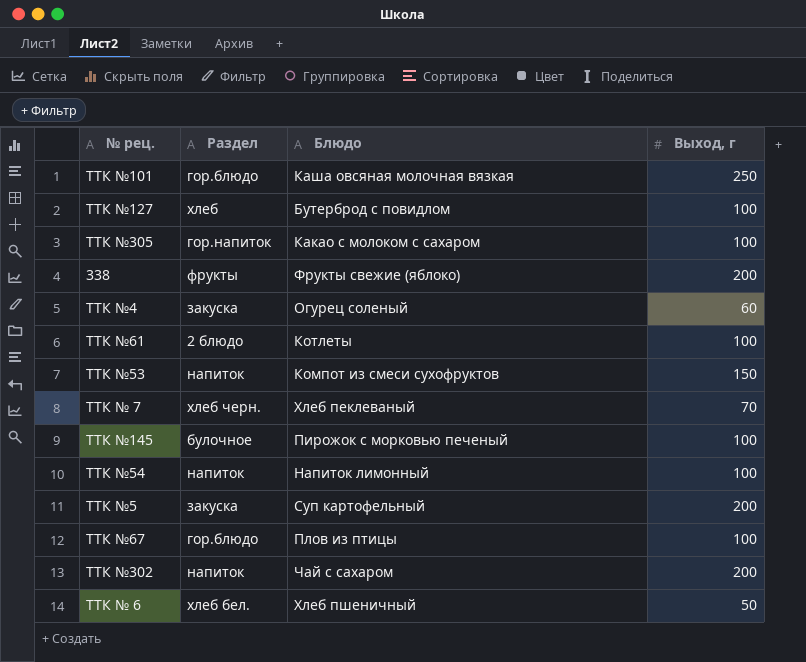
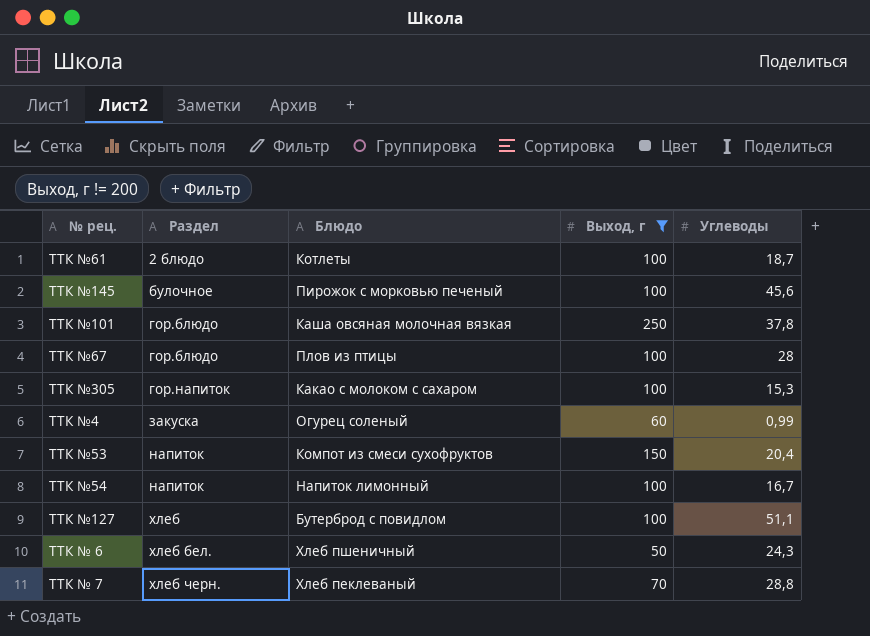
filter: none -> Выход, г != 200
row order: none -> Раздел ascending
column Углеводы | position: none -> 5

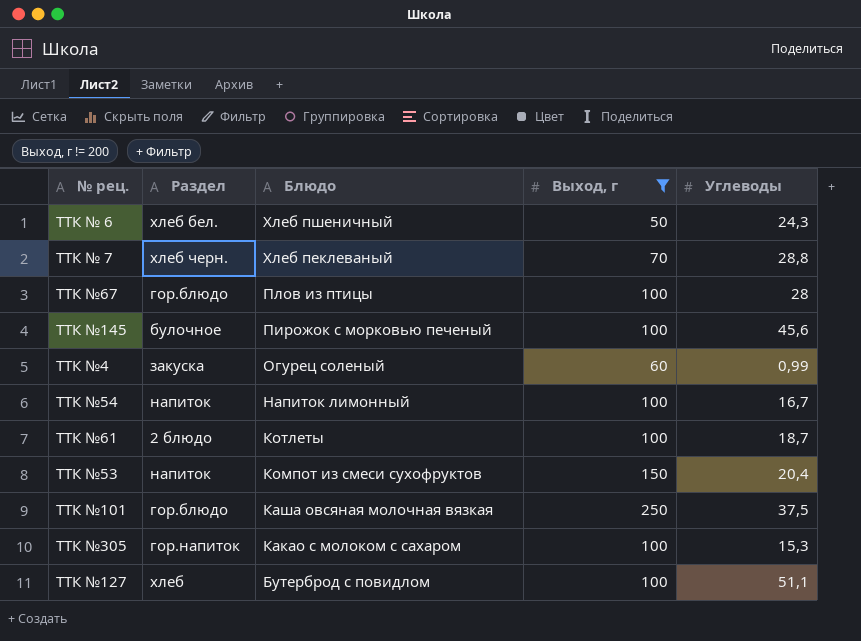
row order: Раздел ascending -> Блюдо descending
ТТК №101 | Углеводы: 37,8 -> 37,5

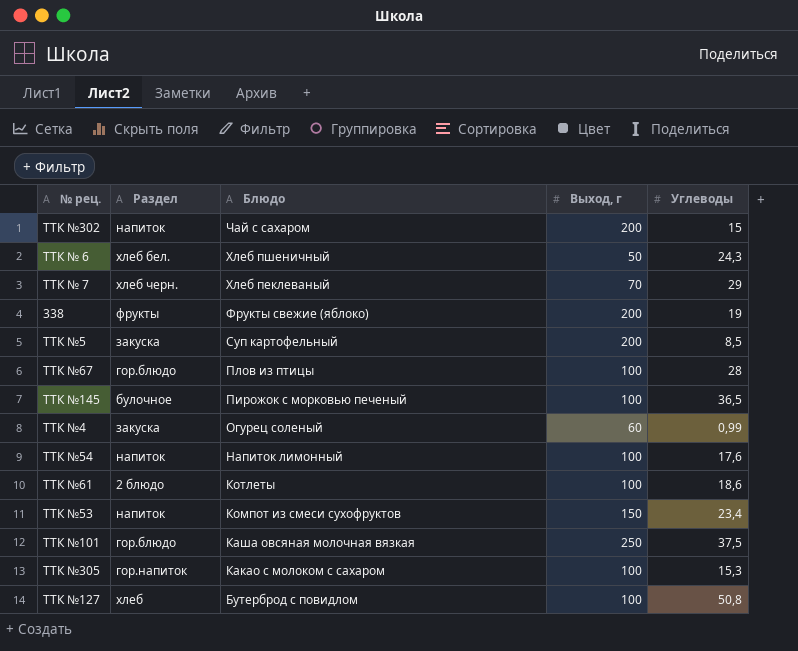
filter: Выход, г != 200 -> none
ТТК № 7 | Углеводы: 28,8 -> 29
ТТК №145 | Углеводы: 45,6 -> 36,5
ТТК №54 | Углеводы: 16,7 -> 17,6
ТТК №61 | Углеводы: 18,7 -> 18,6
ТТК №53 | Углеводы: 20,4 -> 23,4
ТТК №127 | Углеводы: 51,1 -> 50,8

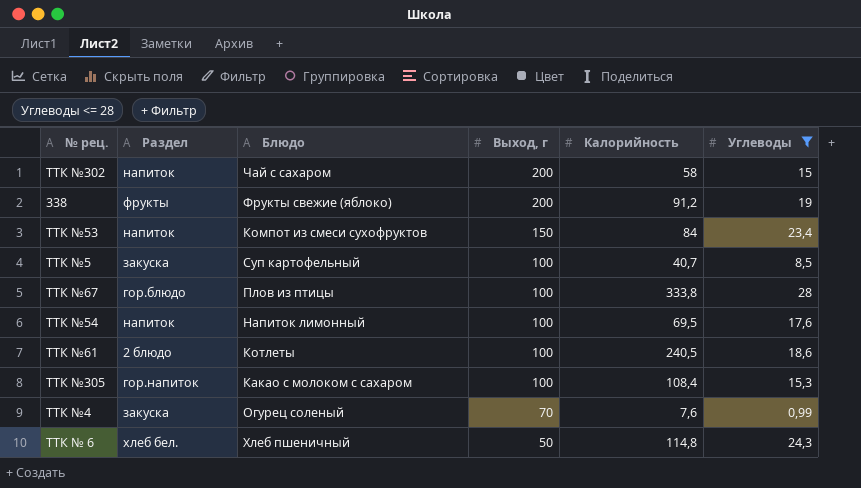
filter: none -> Углеводы <= 28
row order: Блюдо descending -> Выход, г descending
column Калорийность | position: none -> 5
ТТК №5 | Выход, г: 200 -> 100
ТТК №4 | Выход, г: 60 -> 70

